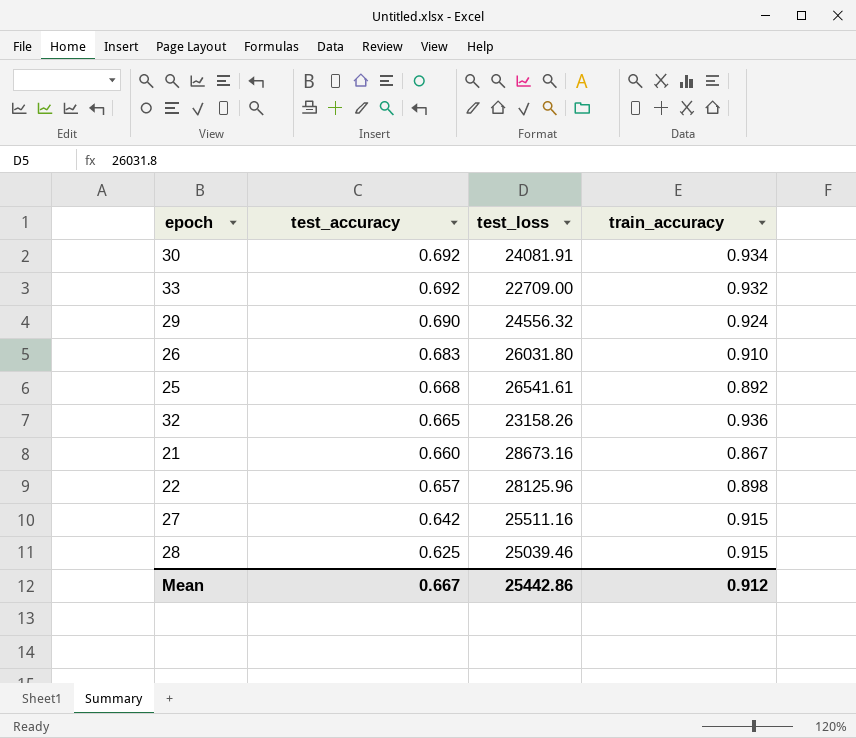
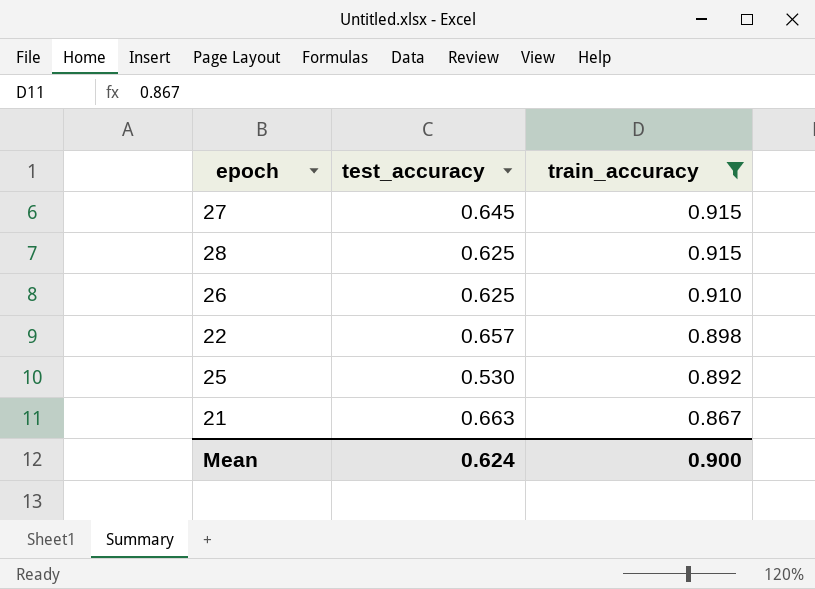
filter: none -> train_accuracy <= 0.915
row order: test_accuracy descending -> train_accuracy descending
column test_loss | position: 3 -> none
27 | test_accuracy: 0.642 -> 0.645
26 | test_accuracy: 0.683 -> 0.625
25 | test_accuracy: 0.668 -> 0.530
21 | test_accuracy: 0.660 -> 0.663
Mean | test_accuracy: 0.667 -> 0.624
Mean | train_accuracy: 0.912 -> 0.900

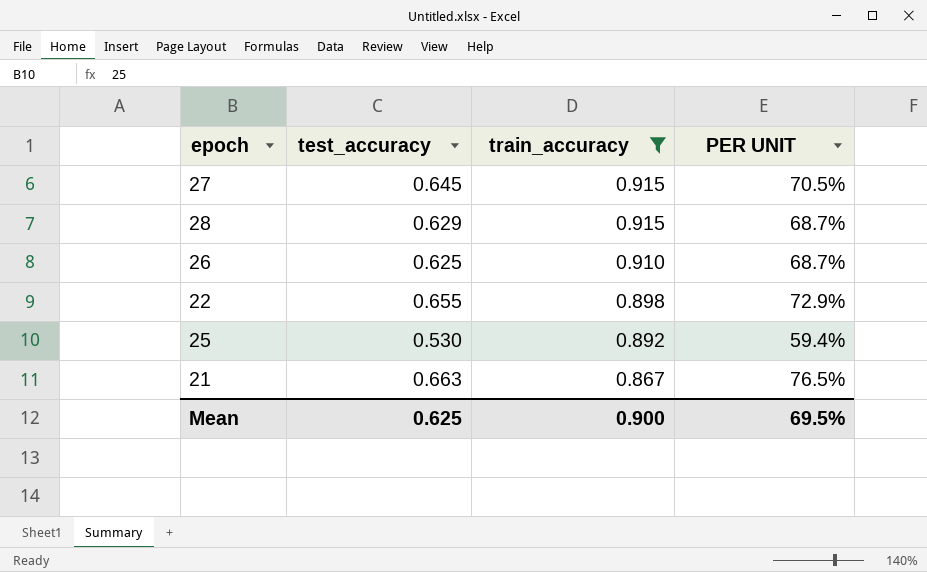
column PER UNIT | formula: none -> [test_accuracy] / [train_accuracy]
28 | test_accuracy: 0.625 -> 0.629
22 | test_accuracy: 0.657 -> 0.655
Mean | test_accuracy: 0.624 -> 0.625

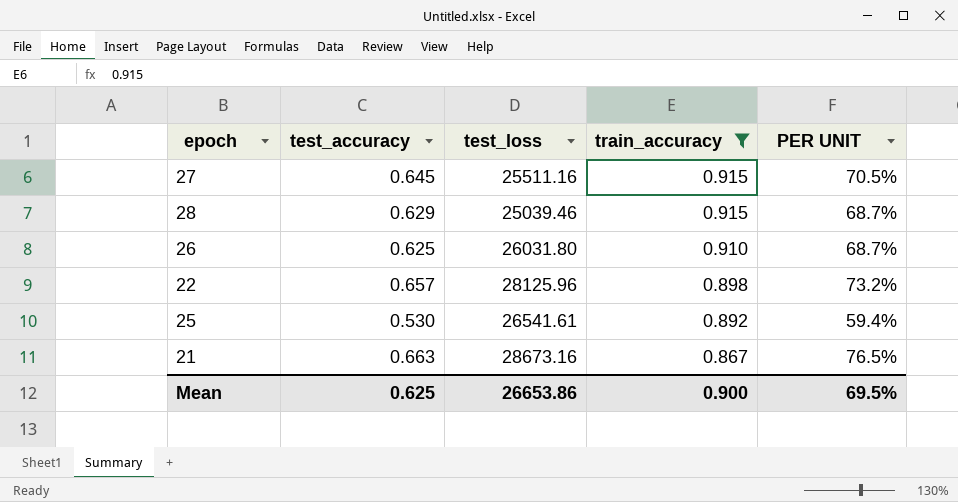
column test_loss | position: none -> 3
22 | test_accuracy: 0.655 -> 0.657
22 | PER UNIT: 72.9% -> 73.2%

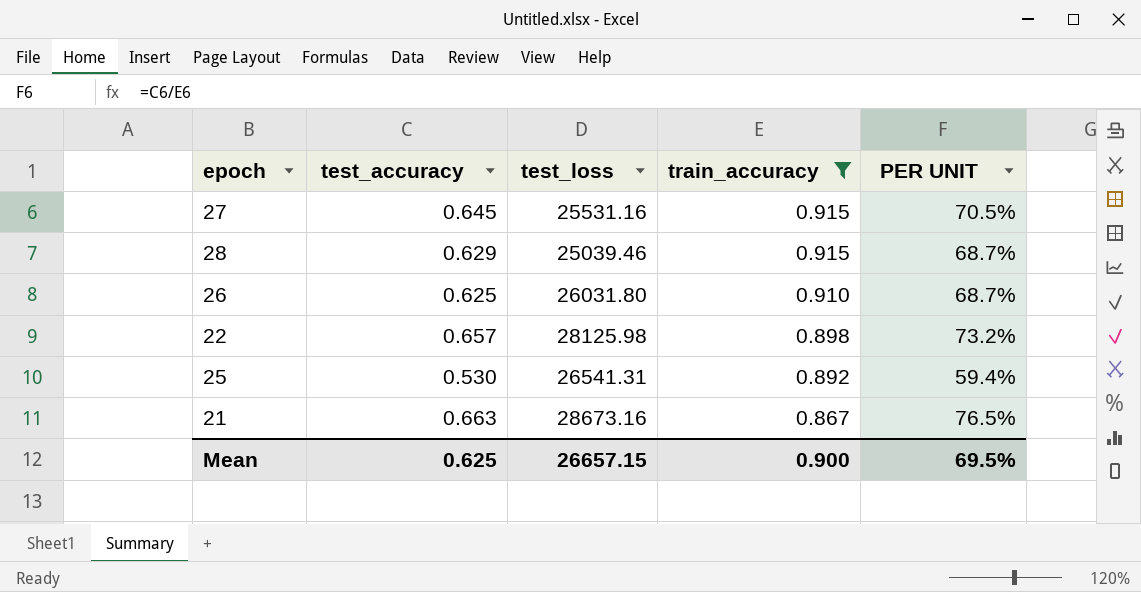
27 | test_loss: 25511.16 -> 25531.16
22 | test_loss: 28125.96 -> 28125.98
25 | test_loss: 26541.61 -> 26541.31
Mean | test_loss: 26653.86 -> 26657.15

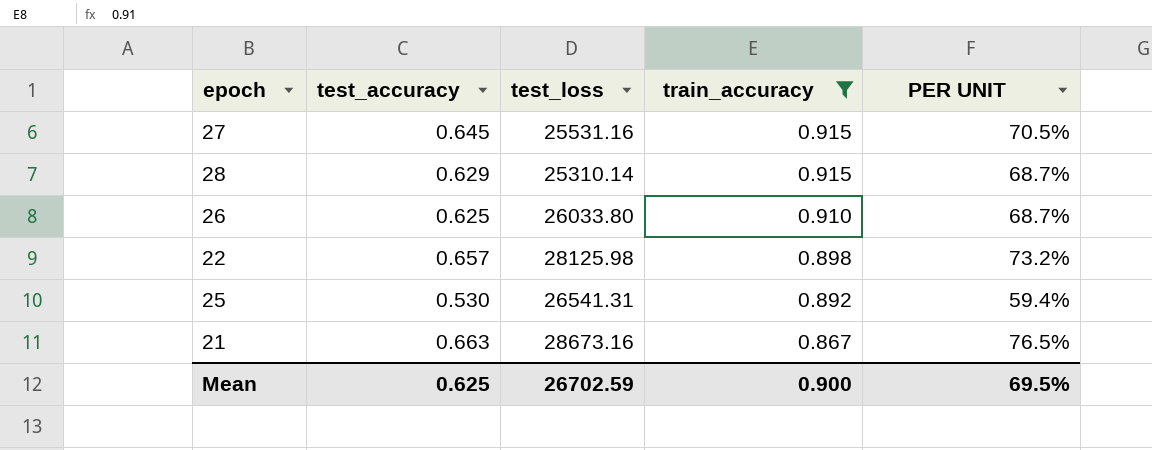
28 | test_loss: 25039.46 -> 25310.14
26 | test_loss: 26031.80 -> 26033.80
Mean | test_loss: 26657.15 -> 26702.59

